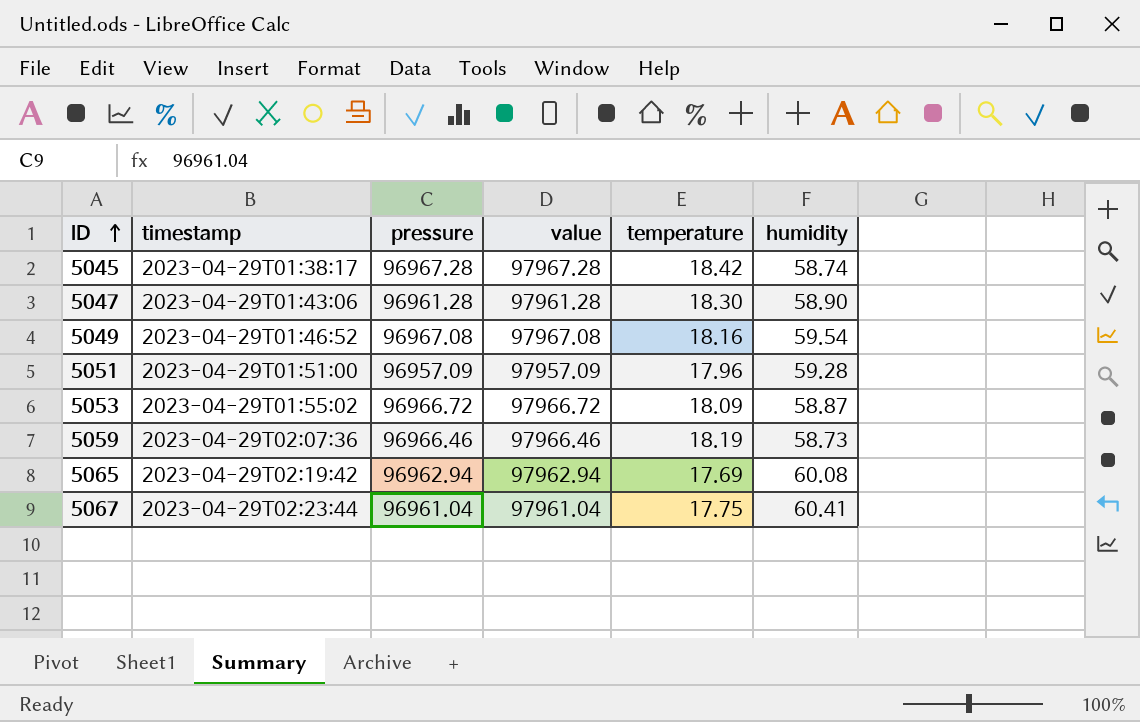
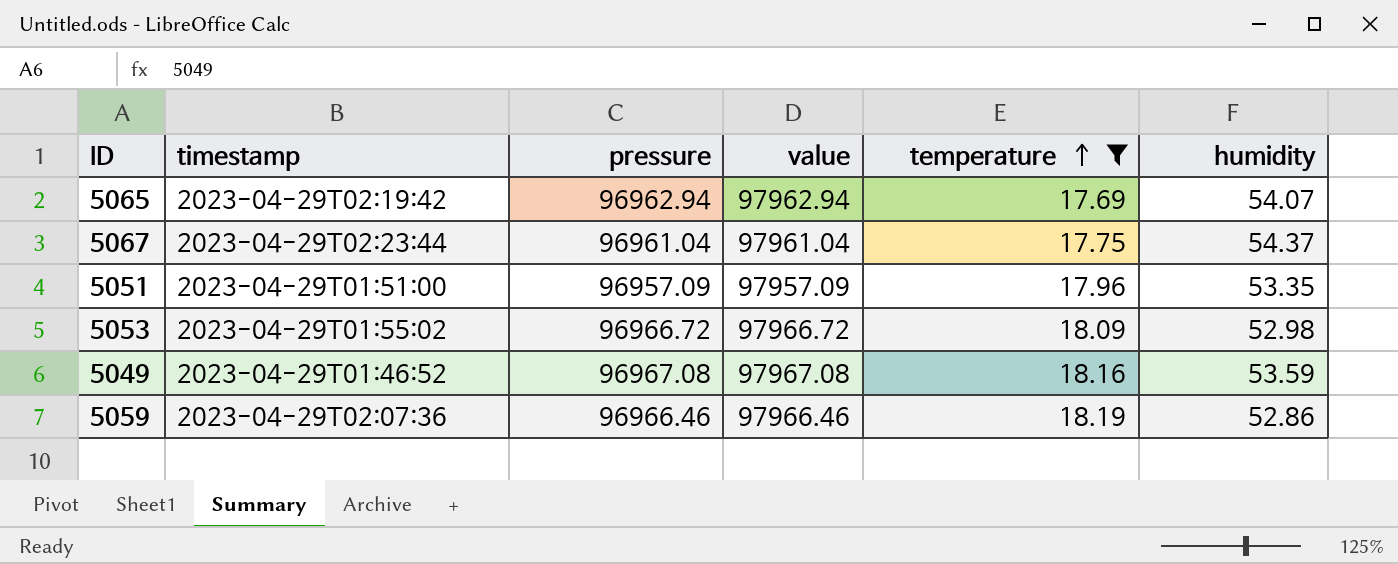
filter: none -> temperature <= 18.19
row order: ID ascending -> temperature ascending
5065 | humidity: 60.08 -> 54.07
5067 | humidity: 60.41 -> 54.37
5051 | humidity: 59.28 -> 53.35
5053 | humidity: 58.87 -> 52.98
5049 | humidity: 59.54 -> 53.59
5059 | humidity: 58.73 -> 52.86

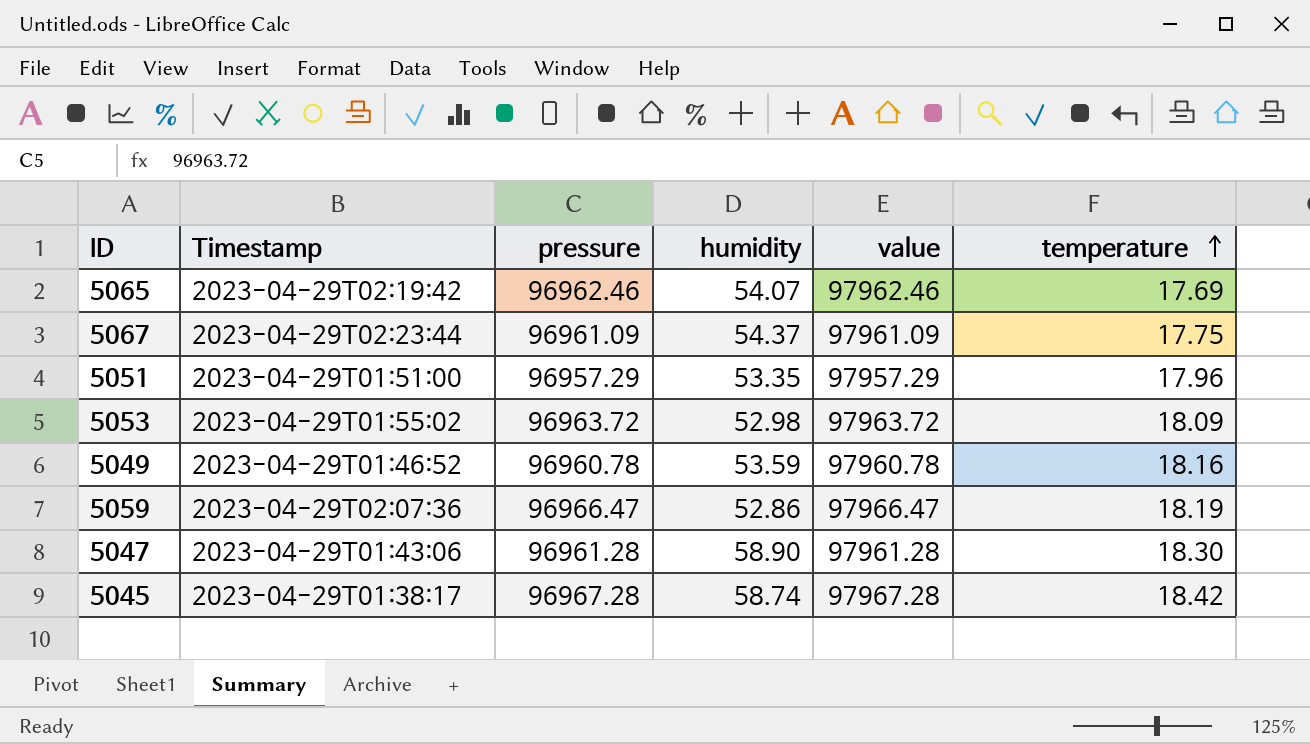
filter: temperature <= 18.19 -> none
column name: timestamp -> Timestamp
column humidity | position: 6 -> 4
5065 | pressure: 96962.94 -> 96962.46
5065 | value: 97962.94 -> 97962.46
5067 | pressure: 96961.04 -> 96961.09
5067 | value: 97961.04 -> 97961.09
5051 | pressure: 96957.09 -> 96957.29
5051 | value: 97957.09 -> 97957.29
5053 | pressure: 96966.72 -> 96963.72
5053 | value: 97966.72 -> 97963.72
5049 | pressure: 96967.08 -> 96960.78
5049 | value: 97967.08 -> 97960.78
5059 | pressure: 96966.46 -> 96966.47
5059 | value: 97966.46 -> 97966.47

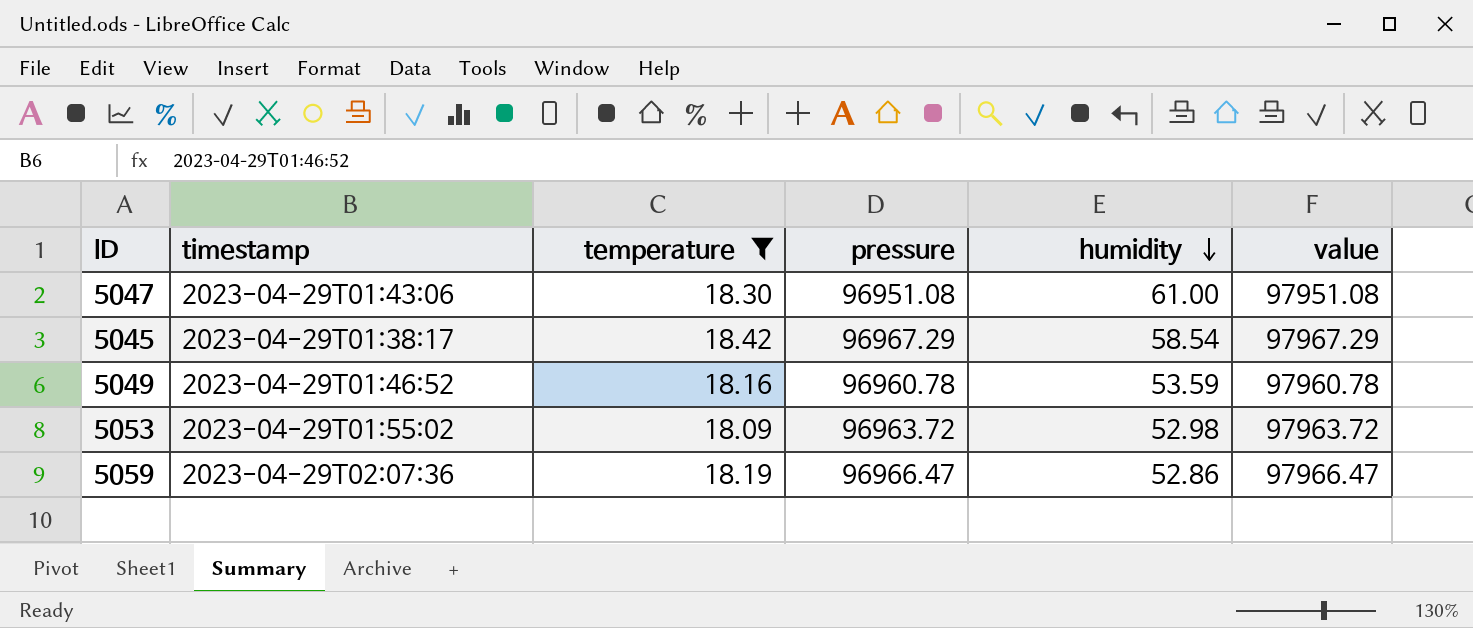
filter: none -> temperature >= 18.09
row order: temperature ascending -> humidity descending
column name: Timestamp -> timestamp
column temperature | position: 6 -> 3
5047 | pressure: 96961.28 -> 96951.08
5047 | humidity: 58.90 -> 61.00
5047 | value: 97961.28 -> 97951.08
5045 | pressure: 96967.28 -> 96967.29
5045 | humidity: 58.74 -> 58.54
5045 | value: 97967.28 -> 97967.29

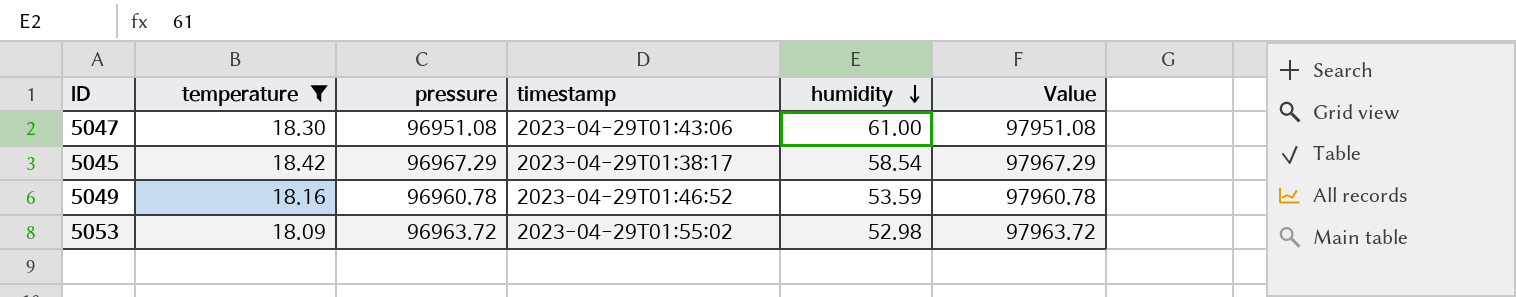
column timestamp | position: 2 -> 4
column name: value -> Value
row 5059: 2023-04-29T02:07:36 | 18.19 | 96966.47 | 52.86 | 97966.47 -> none

